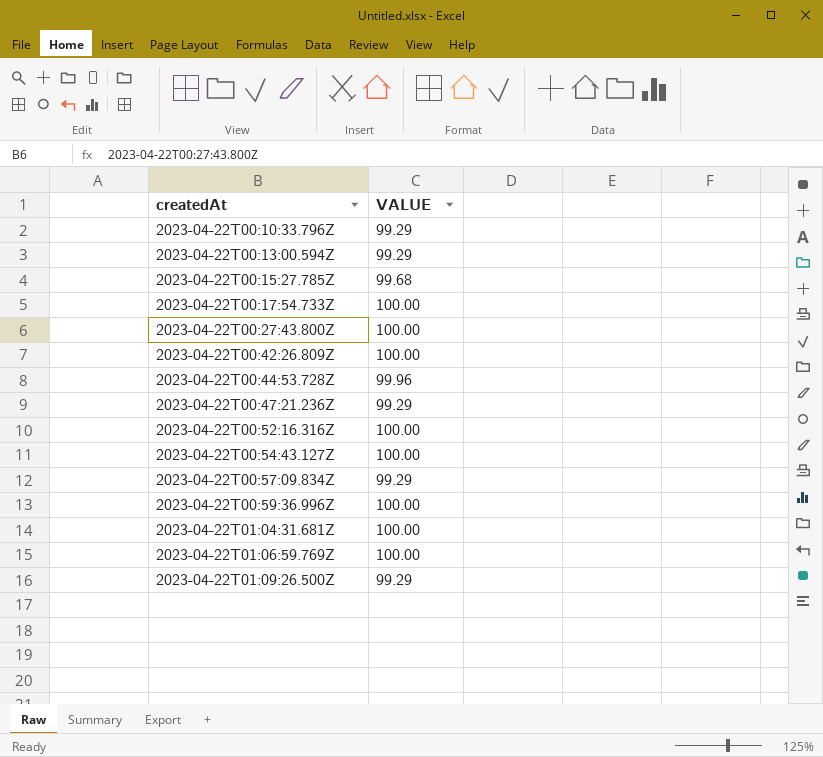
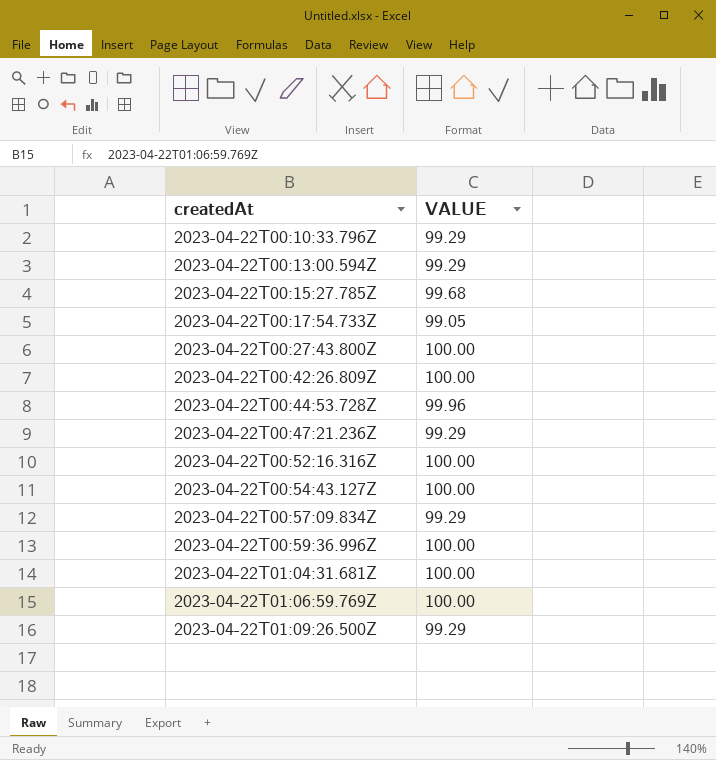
2023-04-22T00:17:54.733Z | VALUE: 100.00 -> 99.05

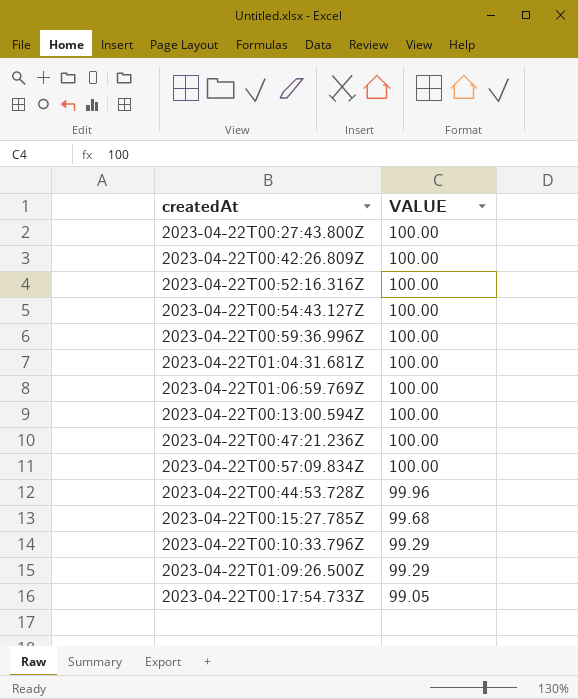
row order: createdAt ascending -> VALUE descending
2023-04-22T00:13:00.594Z | VALUE: 99.29 -> 100.00
2023-04-22T00:47:21.236Z | VALUE: 99.29 -> 100.00
2023-04-22T00:57:09.834Z | VALUE: 99.29 -> 100.00

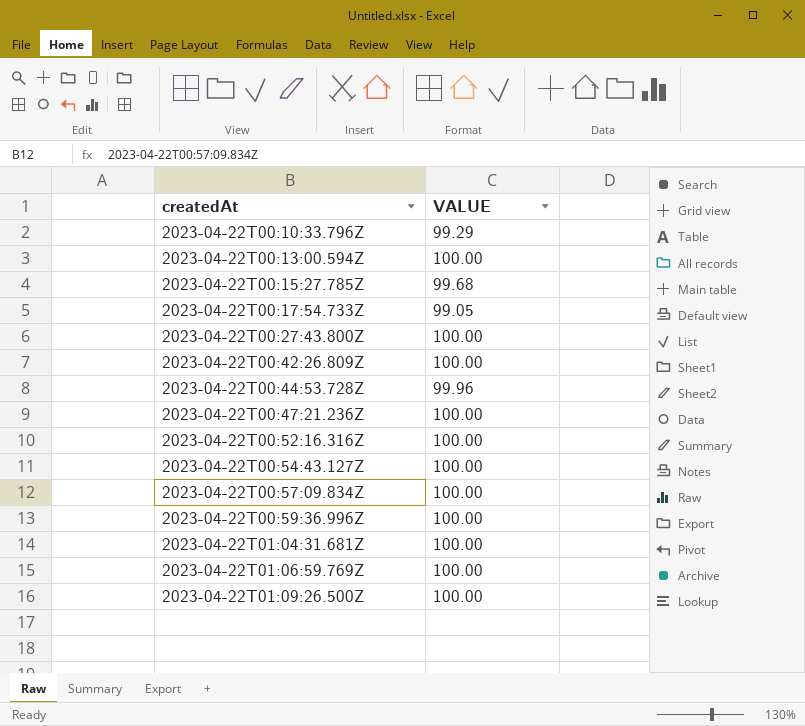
row order: VALUE descending -> createdAt ascending
2023-04-22T01:09:26.500Z | VALUE: 99.29 -> 100.00

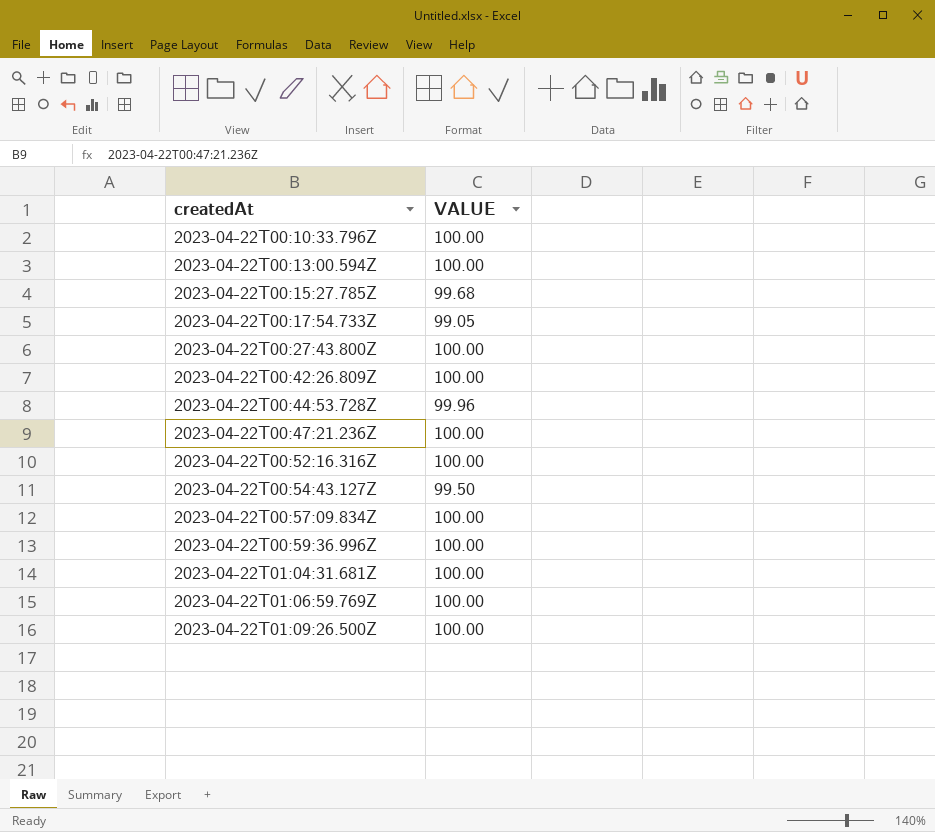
2023-04-22T00:10:33.796Z | VALUE: 99.29 -> 100.00
2023-04-22T00:54:43.127Z | VALUE: 100.00 -> 99.50

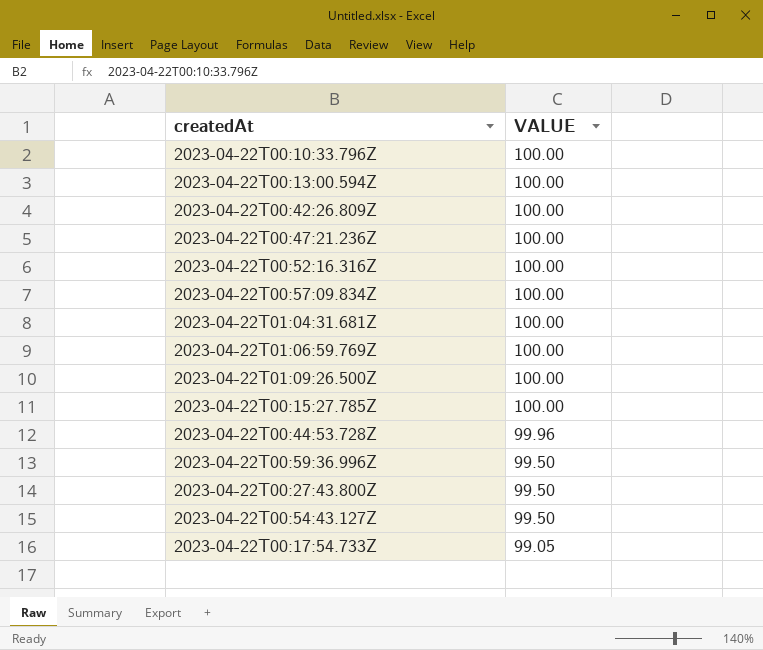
row order: createdAt ascending -> VALUE descending
2023-04-22T00:15:27.785Z | VALUE: 99.68 -> 100.00
2023-04-22T00:59:36.996Z | VALUE: 100.00 -> 99.50
2023-04-22T00:27:43.800Z | VALUE: 100.00 -> 99.50

